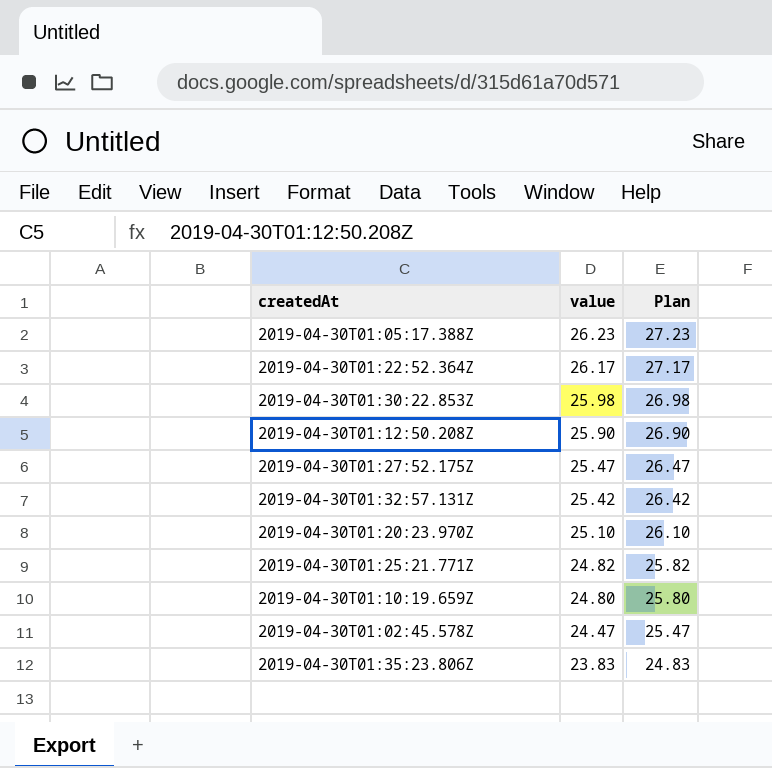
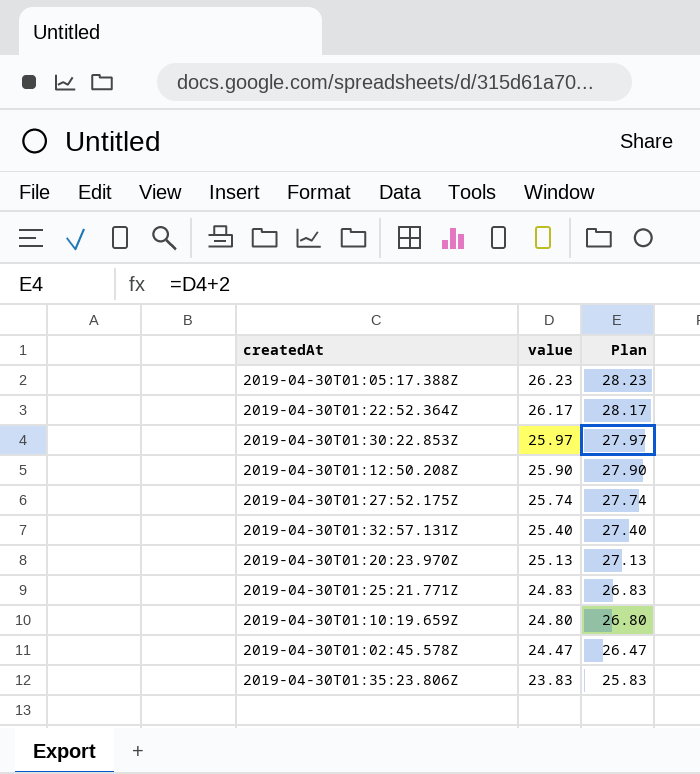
column Plan | formula: [value] + 1 -> [value] + 2
2019-04-30T01:30:22.853Z | value: 25.98 -> 25.97
2019-04-30T01:27:52.175Z | value: 25.47 -> 25.74
2019-04-30T01:32:57.131Z | value: 25.42 -> 25.40
2019-04-30T01:20:23.970Z | value: 25.10 -> 25.13
2019-04-30T01:25:21.771Z | value: 24.82 -> 24.83

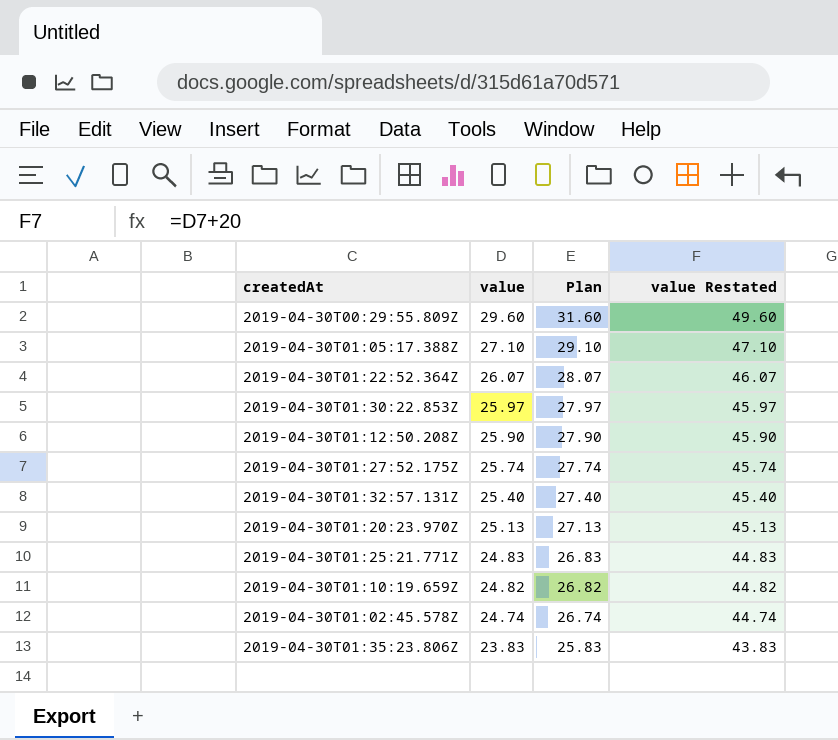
column value Restated | formula: none -> [value] + 20
row 2019-04-30T00:29:55.809Z: none -> 29.60 | 31.60 | 49.60
2019-04-30T01:05:17.388Z | value: 26.23 -> 27.10
2019-04-30T01:05:17.388Z | Plan: 28.23 -> 29.10
2019-04-30T01:22:52.364Z | value: 26.17 -> 26.07
2019-04-30T01:22:52.364Z | Plan: 28.17 -> 28.07
2019-04-30T01:10:19.659Z | value: 24.80 -> 24.82
2019-04-30T01:10:19.659Z | Plan: 26.80 -> 26.82
2019-04-30T01:02:45.578Z | value: 24.47 -> 24.74
2019-04-30T01:02:45.578Z | Plan: 26.47 -> 26.74

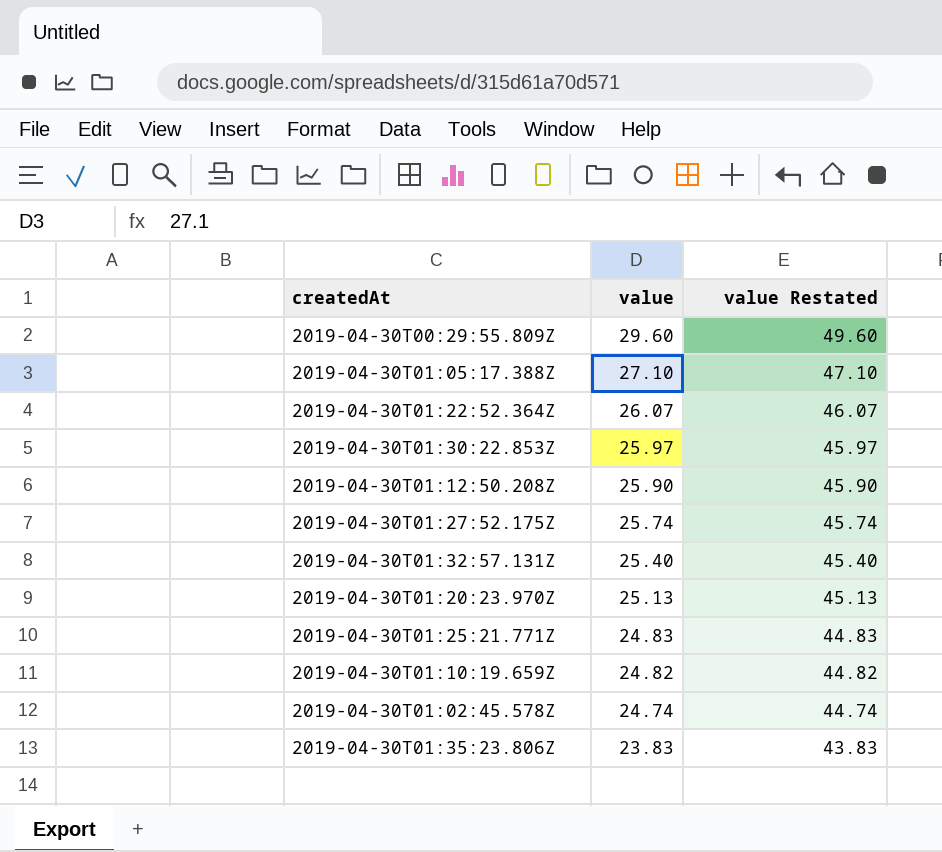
column Plan | formula: [value] + 2 -> none

